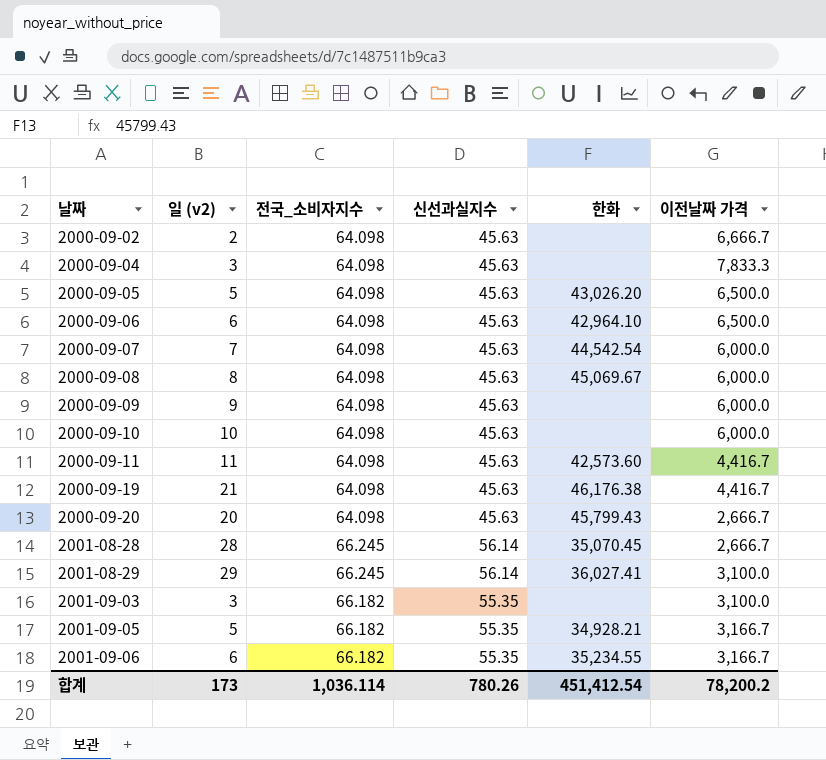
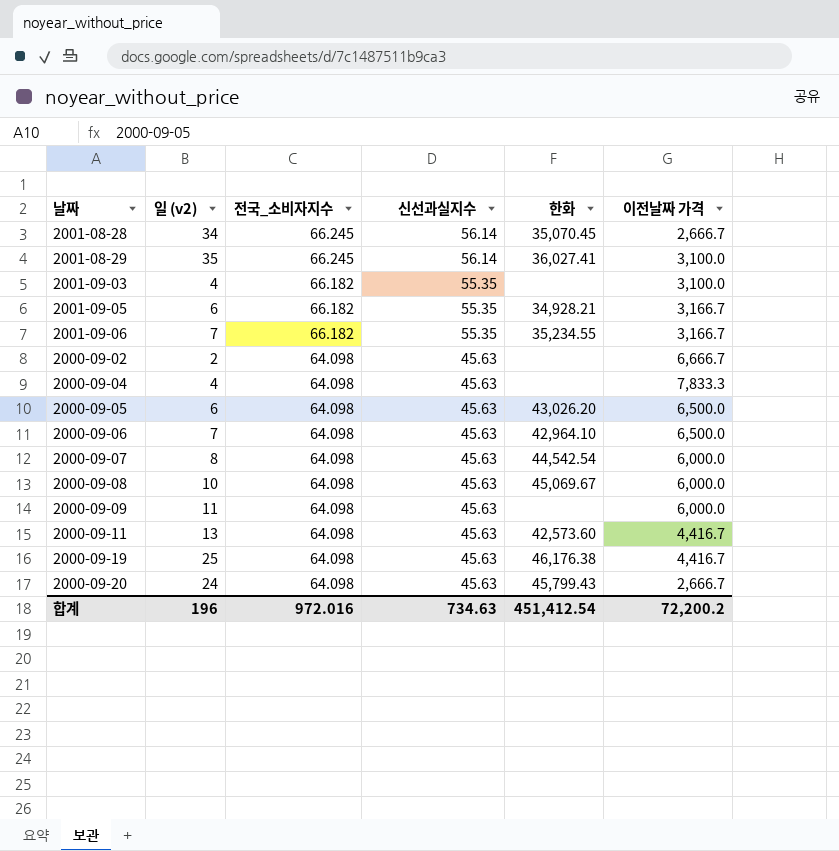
row order: 날짜 ascending -> 전국_소비자지수 descending
row 2000-09-10: 10 | 64.098 | 45.63 | none | 6,000.0 -> none
2001-08-28 | 일 (v2): 28 -> 34
2001-08-29 | 일 (v2): 29 -> 35
2001-09-03 | 일 (v2): 3 -> 4
2001-09-05 | 일 (v2): 5 -> 6
2001-09-06 | 일 (v2): 6 -> 7
2000-09-04 | 일 (v2): 3 -> 4
2000-09-05 | 일 (v2): 5 -> 6
2000-09-06 | 일 (v2): 6 -> 7
2000-09-07 | 일 (v2): 7 -> 8
2000-09-08 | 일 (v2): 8 -> 10
2000-09-09 | 일 (v2): 9 -> 11
2000-09-11 | 일 (v2): 11 -> 13
2000-09-19 | 일 (v2): 21 -> 25
2000-09-20 | 일 (v2): 20 -> 24
합계 | 일 (v2): 173 -> 196
합계 | 전국_소비자지수: 1,036.114 -> 972.016
합계 | 신선과실지수: 780.26 -> 734.63
합계 | 이전날짜 가격: 78,200.2 -> 72,200.2

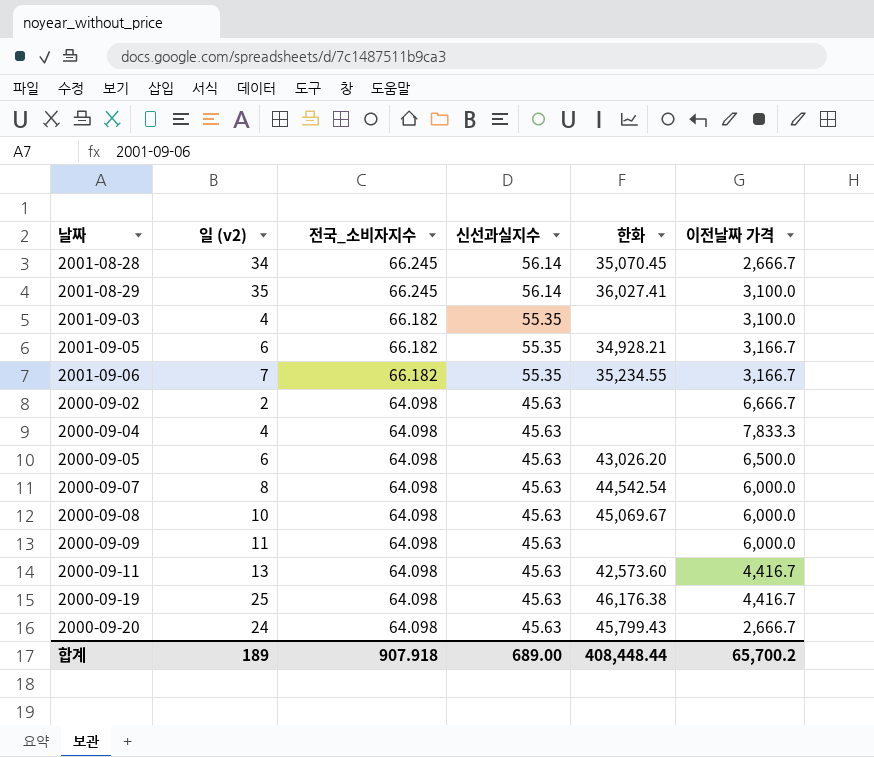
row 2000-09-06: 7 | 64.098 | 45.63 | 42,964.10 | 6,500.0 -> none
합계 | 일 (v2): 196 -> 189
합계 | 전국_소비자지수: 972.016 -> 907.918
합계 | 신선과실지수: 734.63 -> 689.00
합계 | 한화: 451,412.54 -> 408,448.44
합계 | 이전날짜 가격: 72,200.2 -> 65,700.2

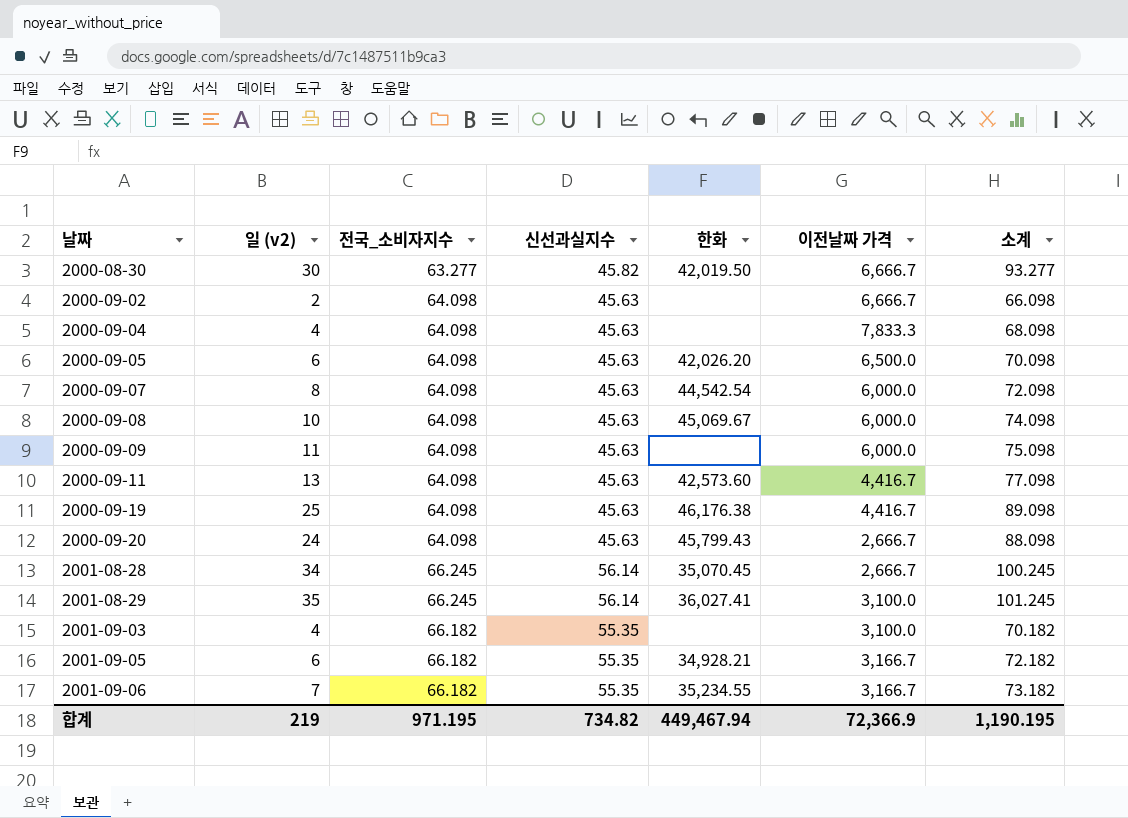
row order: 전국_소비자지수 descending -> 날짜 ascending
column 소계 | formula: none -> [일 (v2)] + [전국_소비자지수]
row 2000-08-30: none -> 30 | 63.277 | 45.82 | 42,019.50 | 6,666.7 | 93.277
2000-09-05 | 한화: 43,026.20 -> 42,026.20
합계 | 일 (v2): 189 -> 219
합계 | 전국_소비자지수: 907.918 -> 971.195
합계 | 신선과실지수: 689.00 -> 734.82
합계 | 한화: 408,448.44 -> 449,467.94
합계 | 이전날짜 가격: 65,700.2 -> 72,366.9

